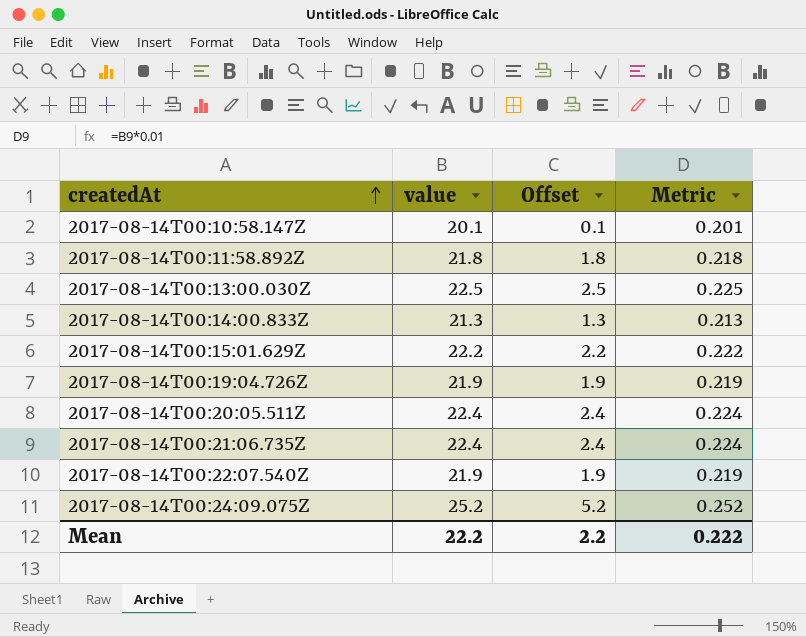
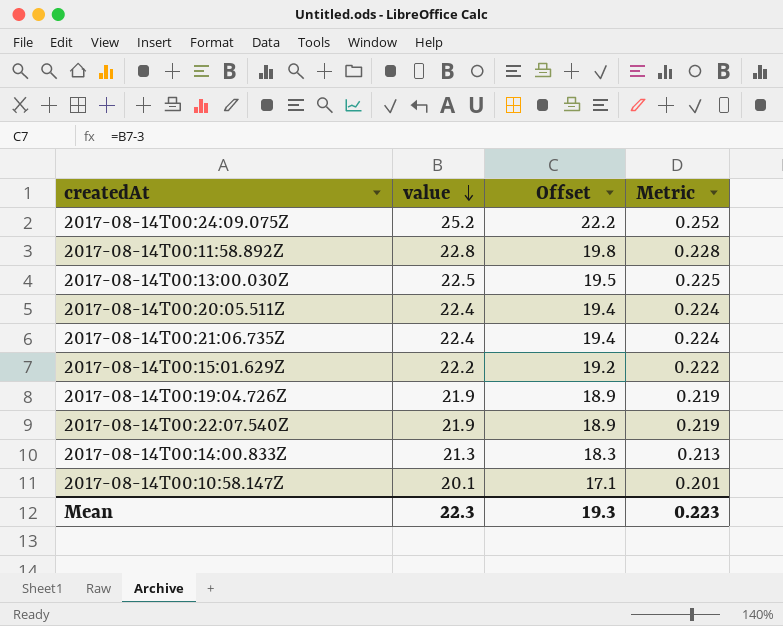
row order: createdAt ascending -> value descending
column Offset | formula: [value] - 20 -> [value] - 3
2017-08-14T00:11:58.892Z | value: 21.8 -> 22.8
2017-08-14T00:11:58.892Z | Metric: 0.218 -> 0.228
Mean | value: 22.2 -> 22.3
Mean | Offset: 2.2 -> 19.3
Mean | Metric: 0.222 -> 0.223

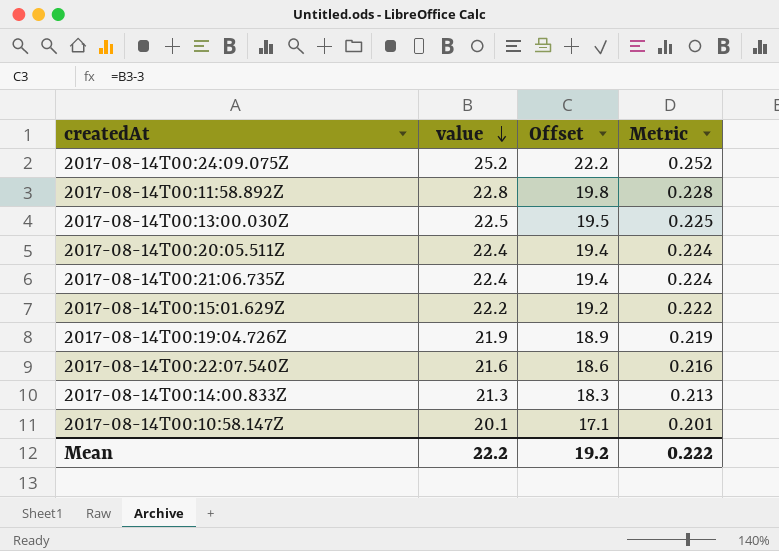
2017-08-14T00:22:07.540Z | value: 21.9 -> 21.6
2017-08-14T00:22:07.540Z | Offset: 18.9 -> 18.6
2017-08-14T00:22:07.540Z | Metric: 0.219 -> 0.216
Mean | value: 22.3 -> 22.2
Mean | Offset: 19.3 -> 19.2
Mean | Metric: 0.223 -> 0.222

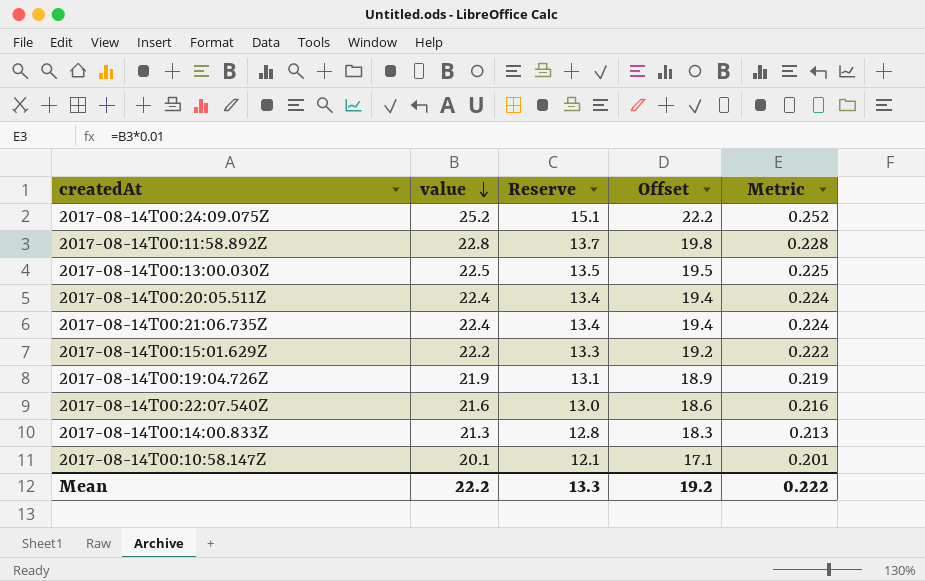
column Reserve | formula: none -> [value] * 0.6

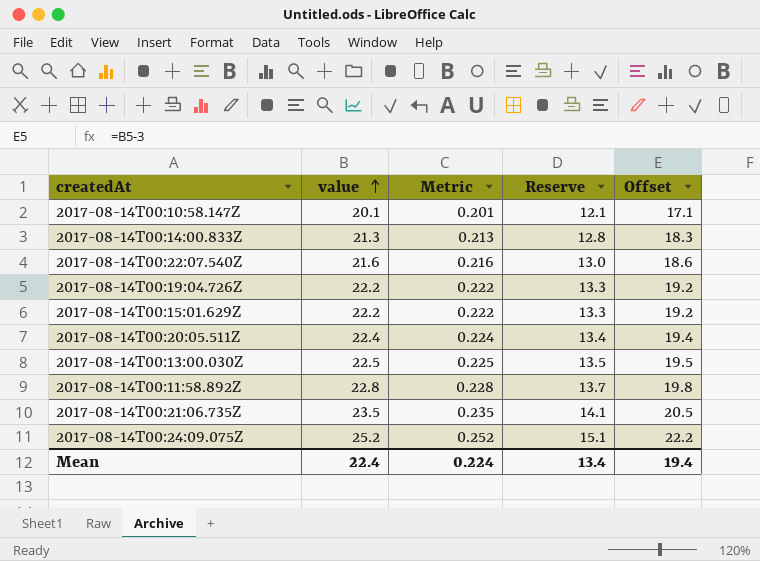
row order: value descending -> value ascending
column Metric | position: 5 -> 3
2017-08-14T00:19:04.726Z | value: 21.9 -> 22.2
2017-08-14T00:19:04.726Z | Metric: 0.219 -> 0.222
2017-08-14T00:19:04.726Z | Reserve: 13.1 -> 13.3
2017-08-14T00:19:04.726Z | Offset: 18.9 -> 19.2
2017-08-14T00:21:06.735Z | value: 22.4 -> 23.5
2017-08-14T00:21:06.735Z | Metric: 0.224 -> 0.235
2017-08-14T00:21:06.735Z | Reserve: 13.4 -> 14.1
2017-08-14T00:21:06.735Z | Offset: 19.4 -> 20.5
Mean | value: 22.2 -> 22.4
Mean | Metric: 0.222 -> 0.224
Mean | Reserve: 13.3 -> 13.4
Mean | Offset: 19.2 -> 19.4

